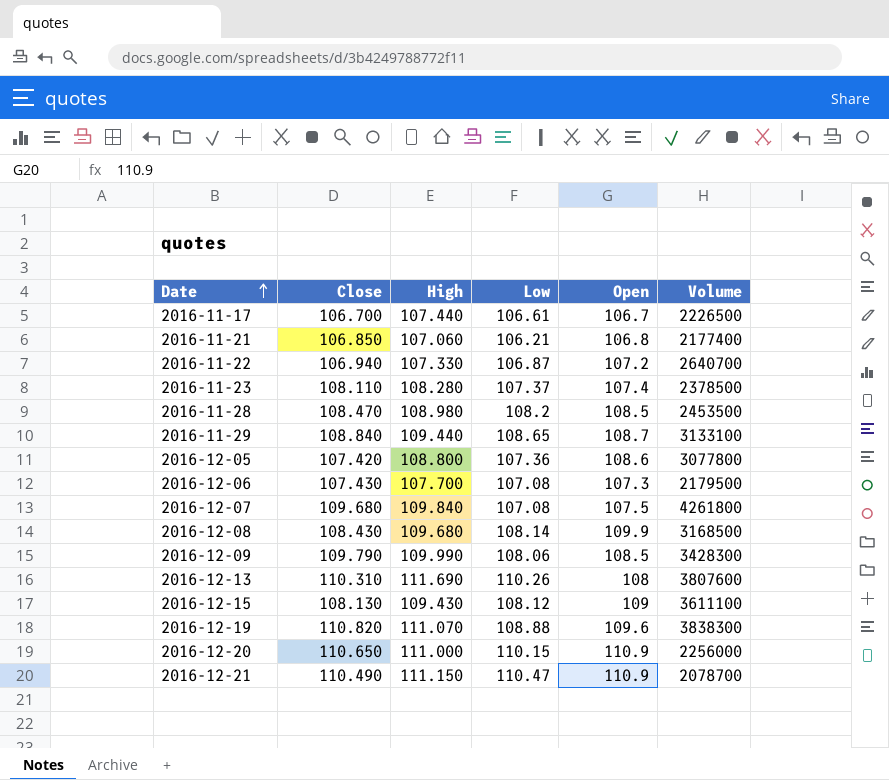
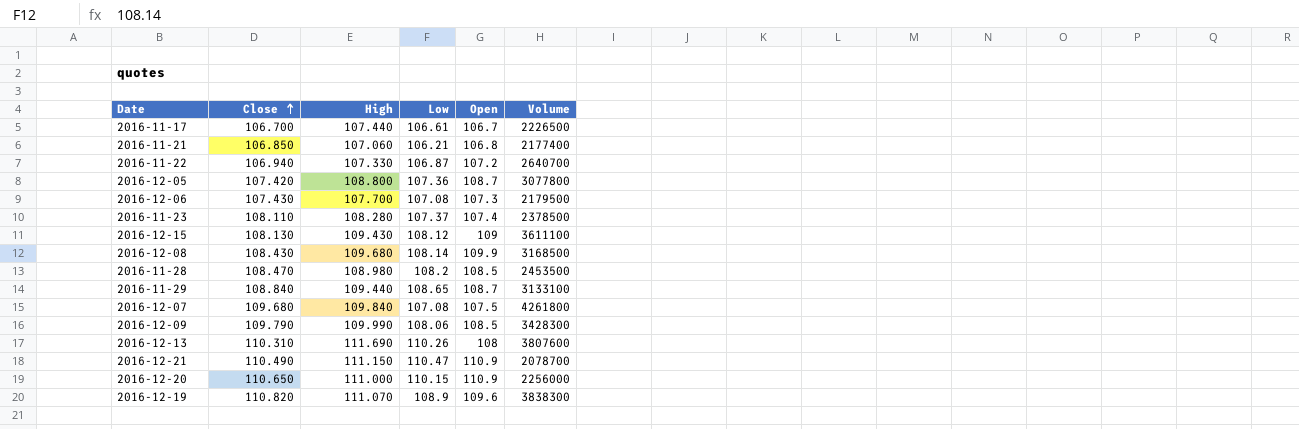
row order: Date ascending -> Close ascending
2016-12-05 | Open: 108.6 -> 108.7
2016-12-19 | Low: 108.88 -> 108.9

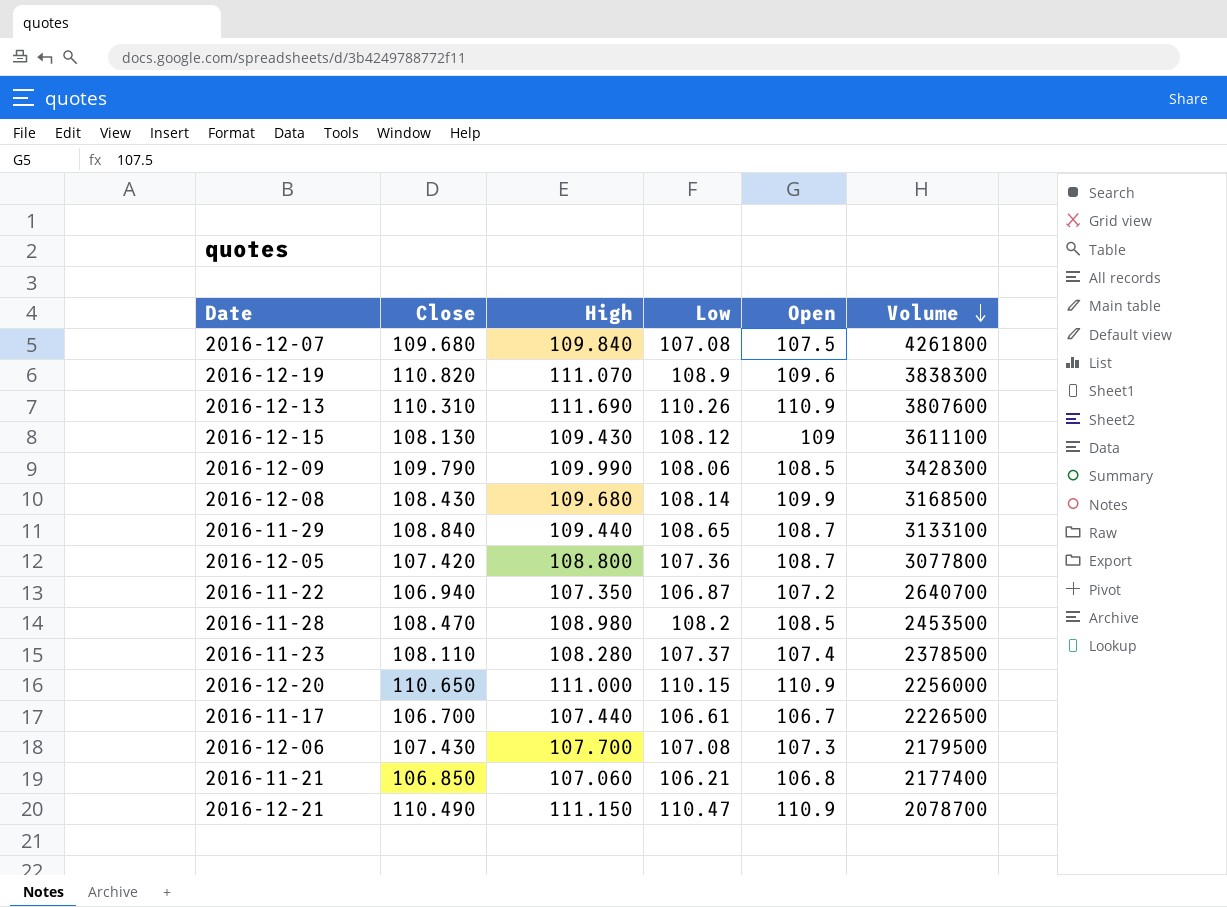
row order: Close ascending -> Volume descending
2016-12-13 | Open: 108 -> 110.9
2016-11-22 | High: 107.330 -> 107.350

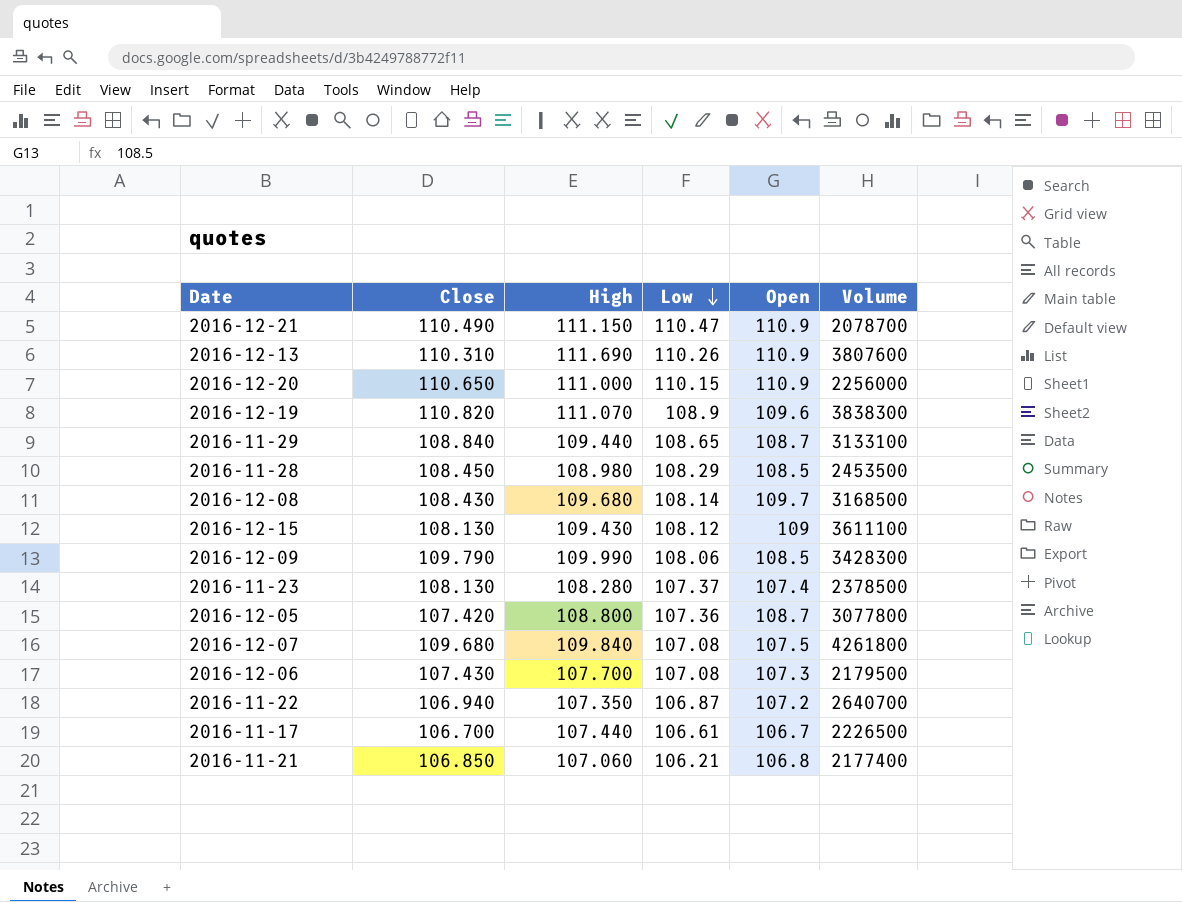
row order: Volume descending -> Low descending
2016-11-28 | Close: 108.470 -> 108.450
2016-11-28 | Low: 108.2 -> 108.29
2016-12-08 | Open: 109.9 -> 109.7
2016-11-23 | Close: 108.110 -> 108.130

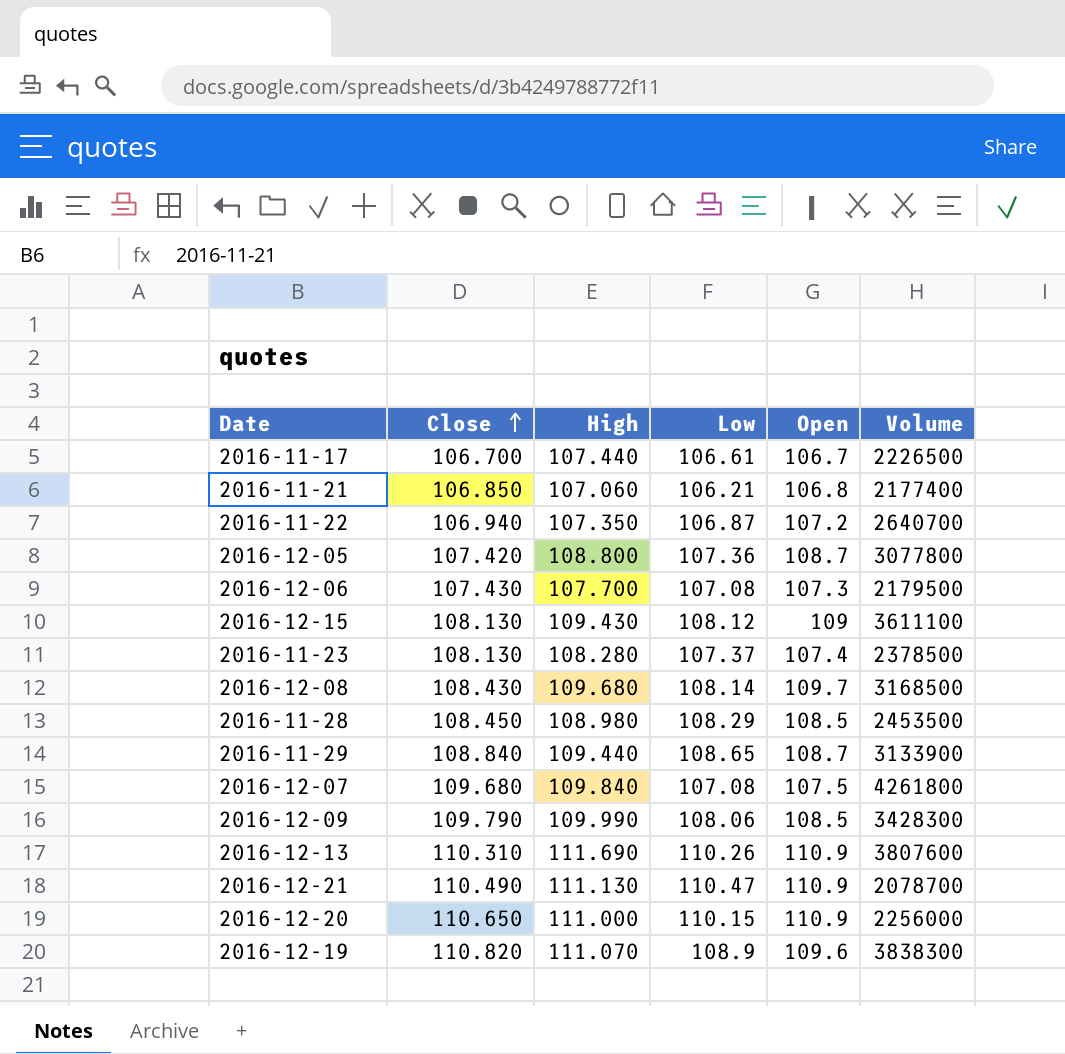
row order: Low descending -> Close ascending
2016-11-29 | Volume: 3133100 -> 3133900
2016-12-21 | High: 111.150 -> 111.130

